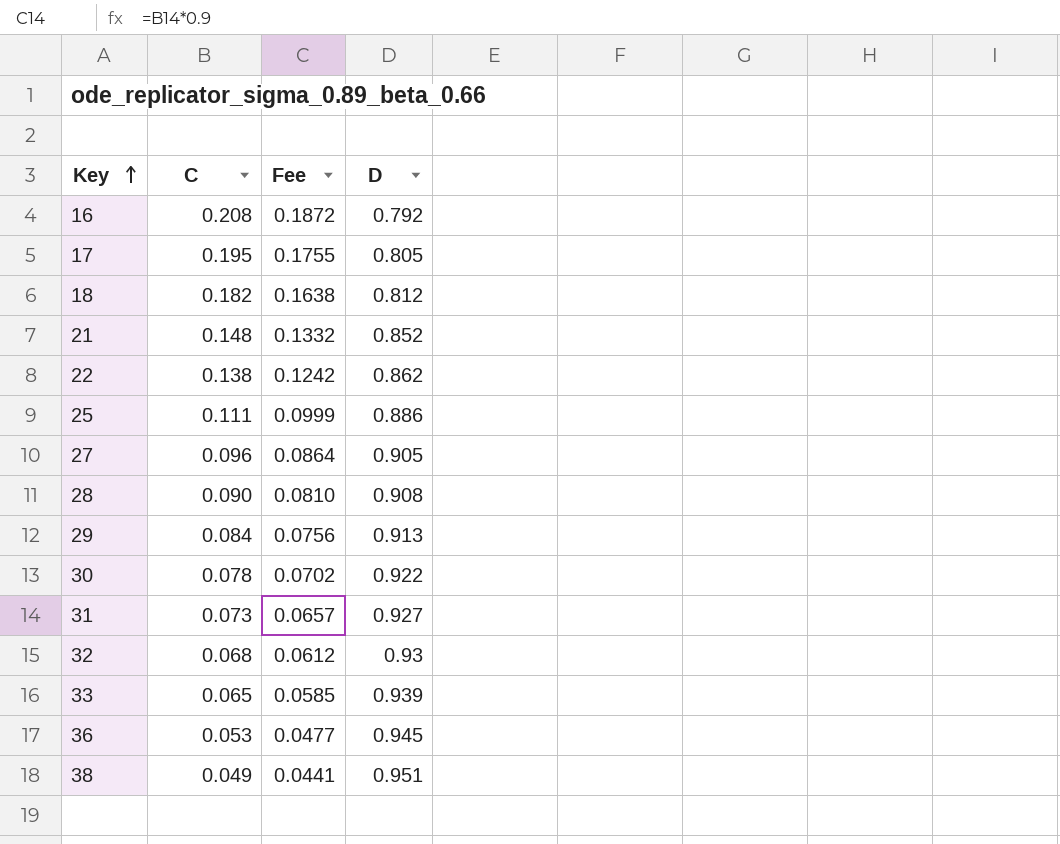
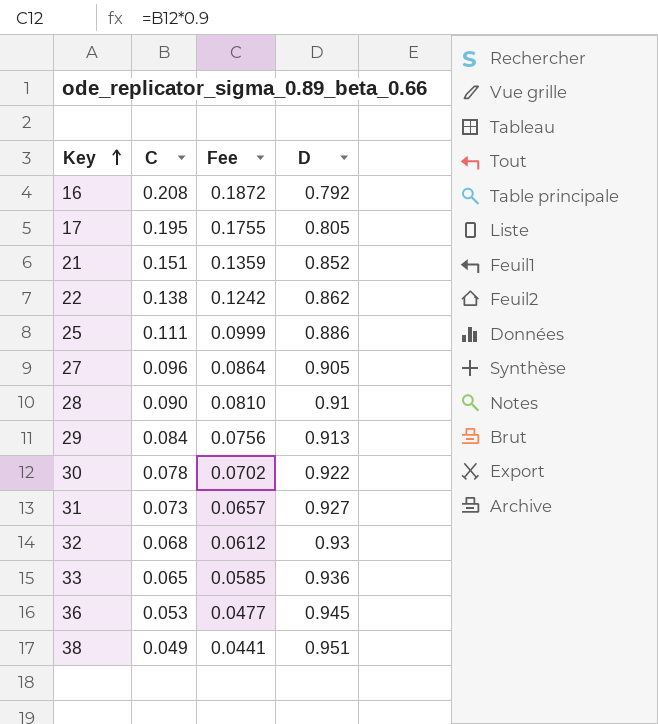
row 18: 0.182 | 0.1638 | 0.812 -> none
21 | C: 0.148 -> 0.151
21 | Fee: 0.1332 -> 0.1359
28 | D: 0.908 -> 0.91
33 | D: 0.939 -> 0.936

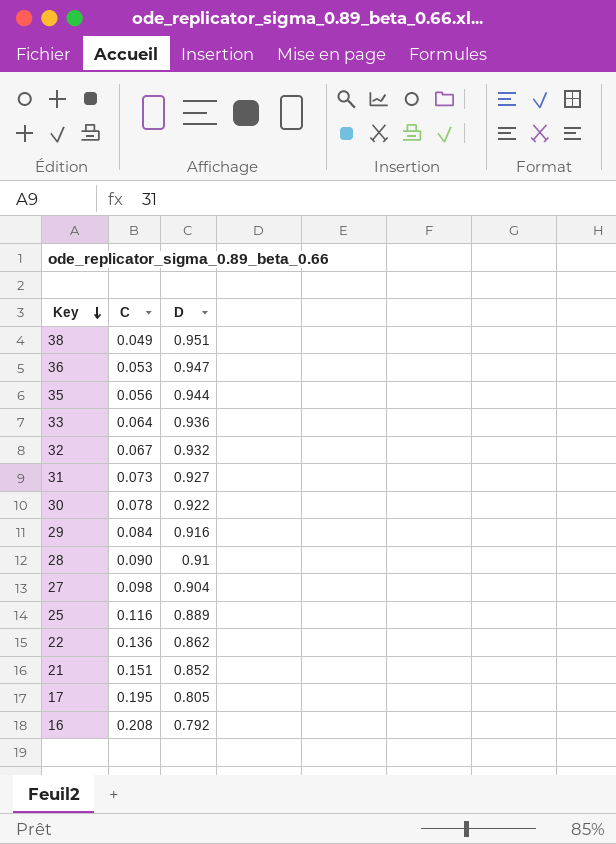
row order: Key ascending -> Key descending
column Fee | formula: [C] * 0.9 -> none
36 | D: 0.945 -> 0.947
row 35: none -> 0.056 | 0.944
33 | C: 0.065 -> 0.064
32 | C: 0.068 -> 0.067
32 | D: 0.93 -> 0.932
29 | D: 0.913 -> 0.916
27 | C: 0.096 -> 0.098
27 | D: 0.905 -> 0.904
25 | C: 0.111 -> 0.116
25 | D: 0.886 -> 0.889
22 | C: 0.138 -> 0.136

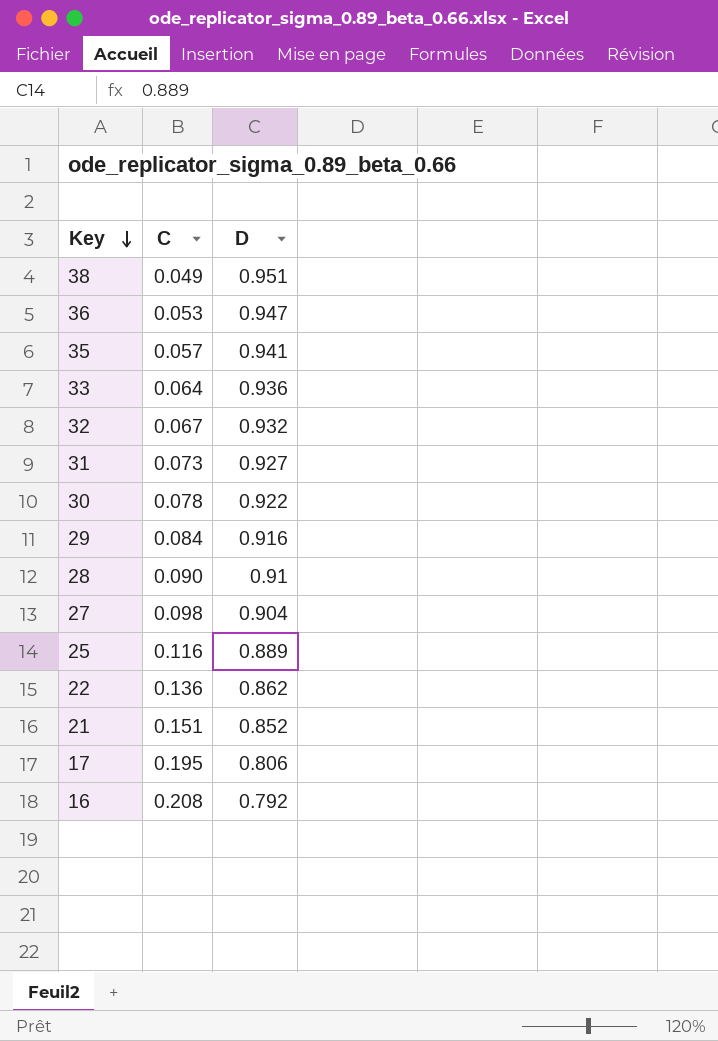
35 | C: 0.056 -> 0.057
35 | D: 0.944 -> 0.941
17 | D: 0.805 -> 0.806

